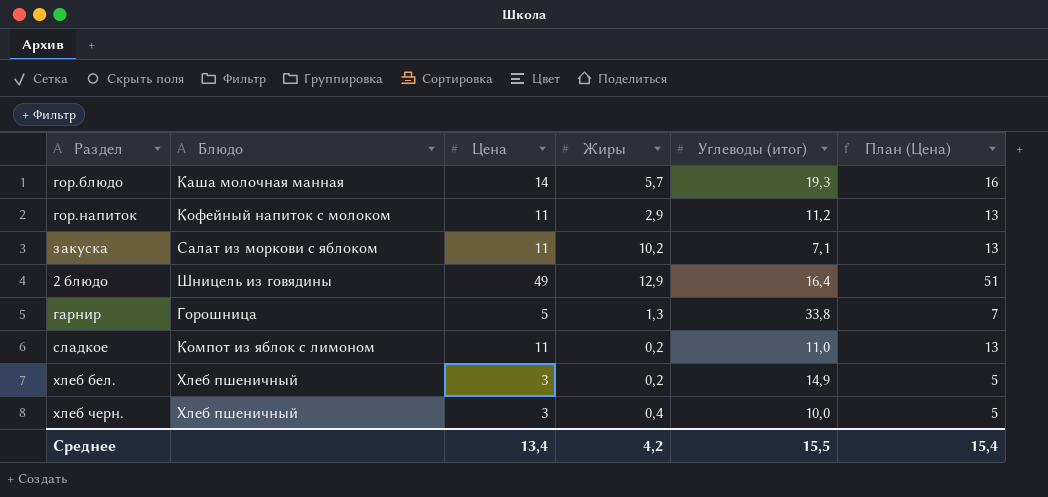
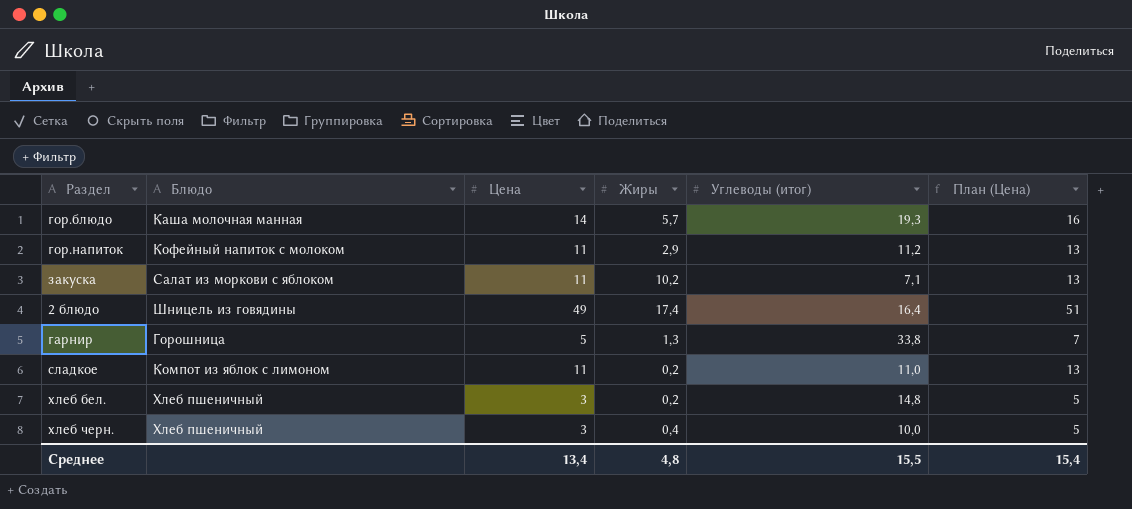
2 блюдо | Жиры: 12,9 -> 17,4
хлеб бел. | Углеводы (итог): 14,9 -> 14,8
Среднее | Жиры: 4,2 -> 4,8

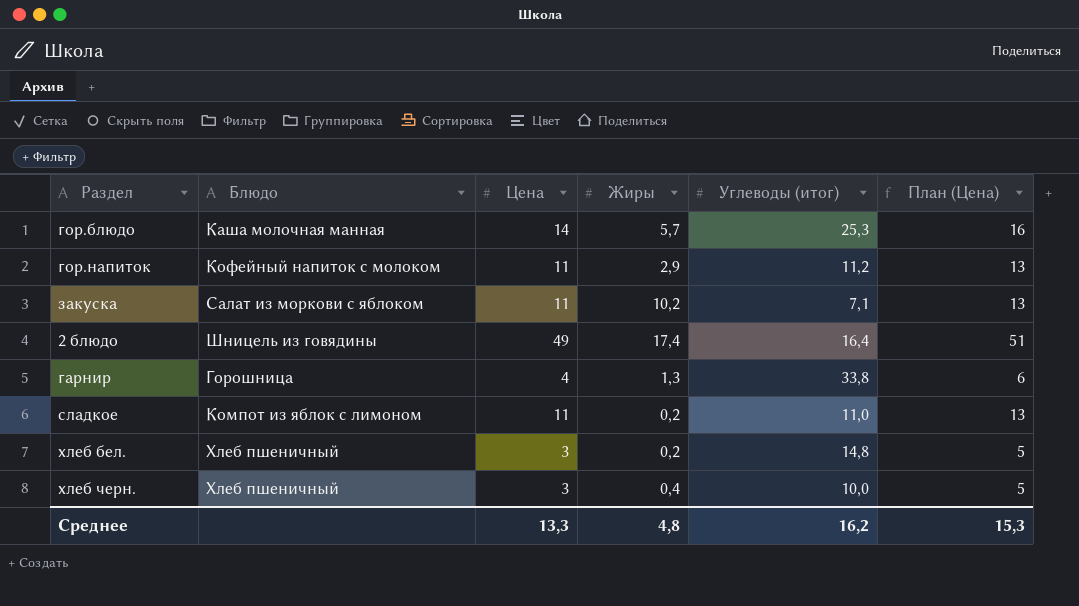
гор.блюдо | Углеводы (итог): 19,3 -> 25,3
гарнир | Цена: 5 -> 4
гарнир | План (Цена): 7 -> 6
Среднее | Цена: 13,4 -> 13,3
Среднее | Углеводы (итог): 15,5 -> 16,2
Среднее | План (Цена): 15,4 -> 15,3

